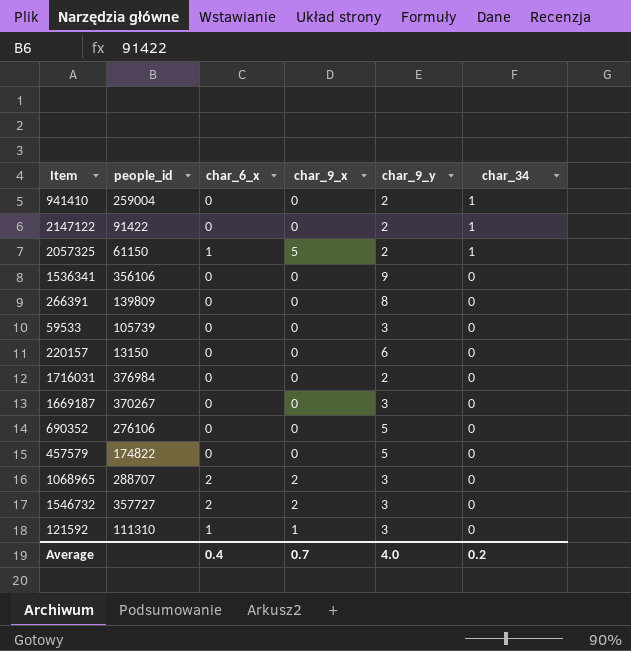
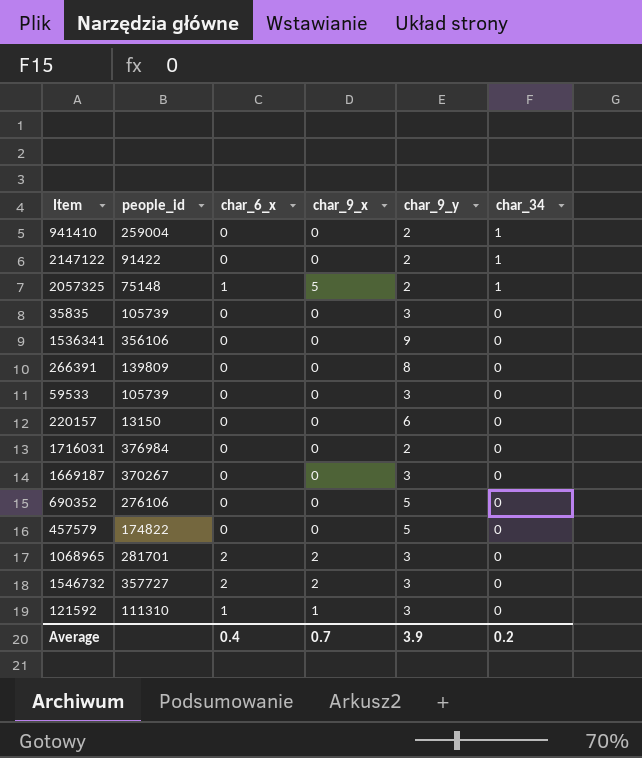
2057325 | people_id: 61150 -> 75148
row 35835: none -> 105739 | 0 | 0 | 3 | 0
1068965 | people_id: 288707 -> 281701
Average | char_9_y: 4.0 -> 3.9

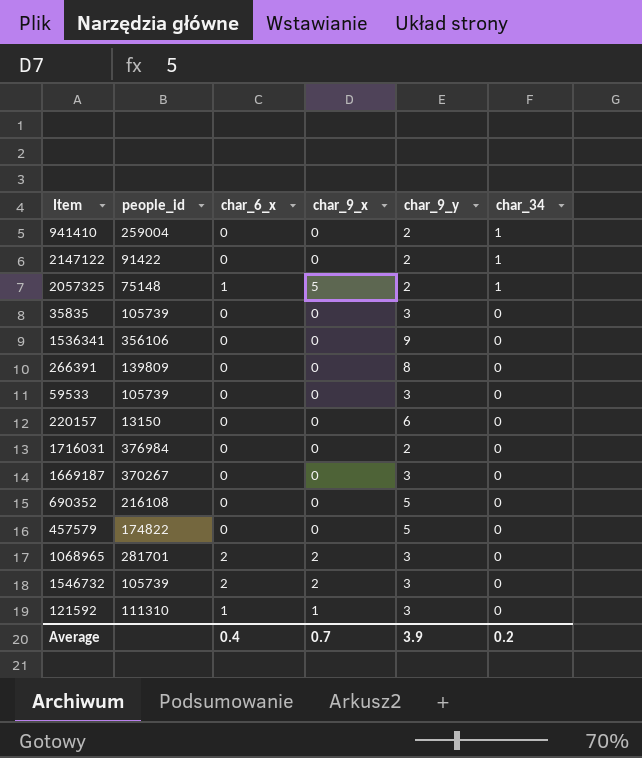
690352 | people_id: 276106 -> 216108
1546732 | people_id: 357727 -> 105739

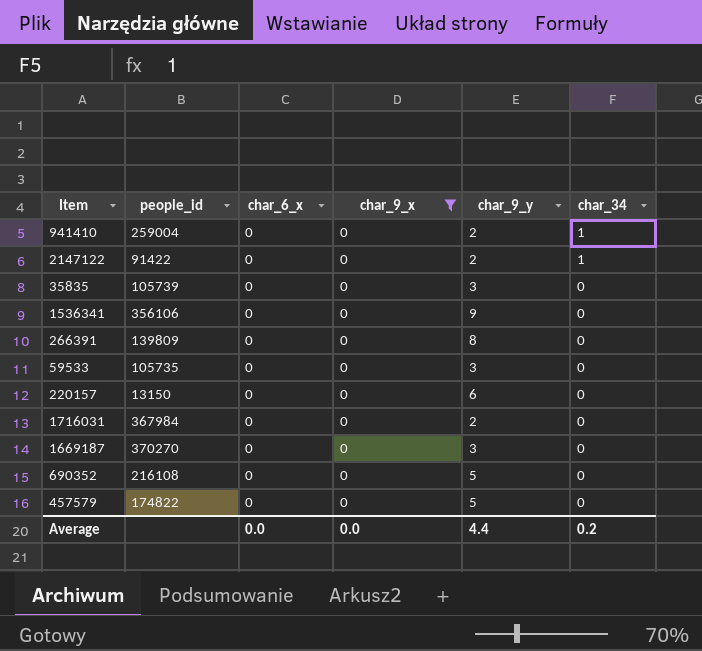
filter: none -> char_9_x = 0
59533 | people_id: 105739 -> 105735
1716031 | people_id: 376984 -> 367984
1669187 | people_id: 370267 -> 370270
Average | char_6_x: 0.4 -> 0.0
Average | char_9_x: 0.7 -> 0.0
Average | char_9_y: 3.9 -> 4.4

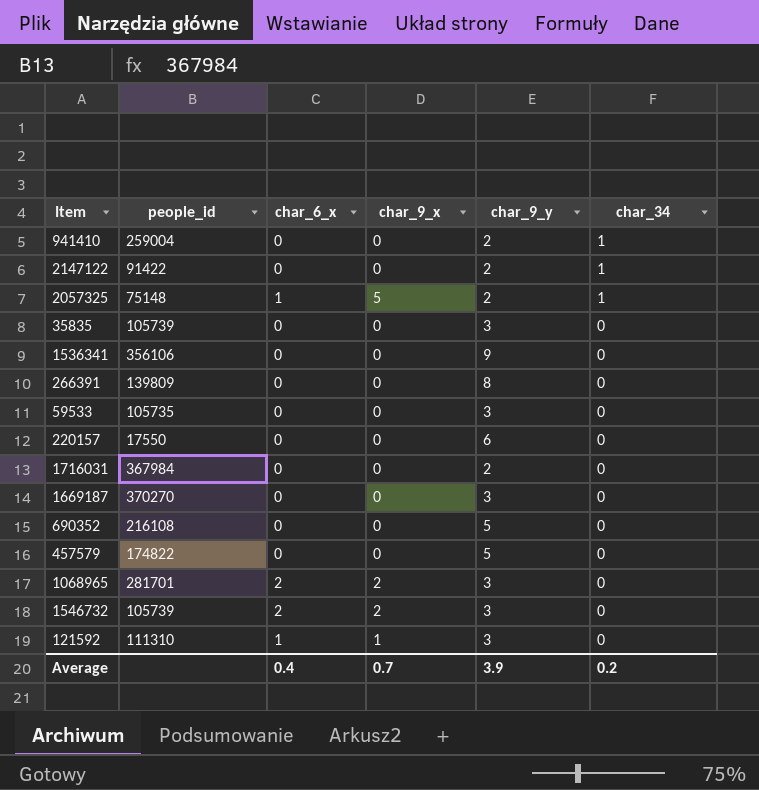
filter: char_9_x = 0 -> none
220157 | people_id: 13150 -> 17550
Average | char_6_x: 0.0 -> 0.4
Average | char_9_x: 0.0 -> 0.7
Average | char_9_y: 4.4 -> 3.9

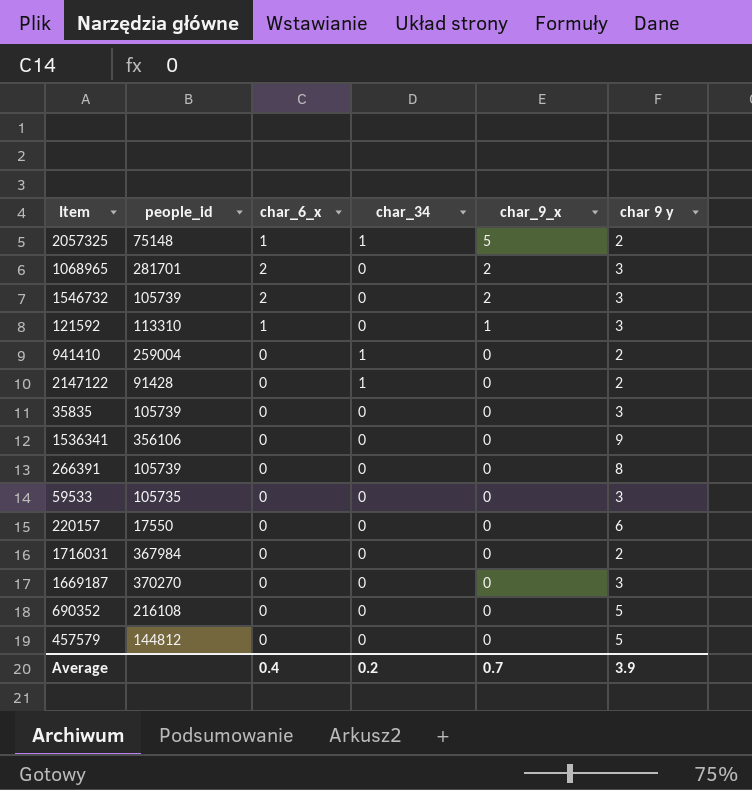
row order: char_34 descending -> char_9_x descending
column char_34 | position: 6 -> 4
column name: char_9_y -> char 9 y
121592 | people_id: 111310 -> 113310
2147122 | people_id: 91422 -> 91428
266391 | people_id: 139809 -> 105739
457579 | people_id: 174822 -> 144812

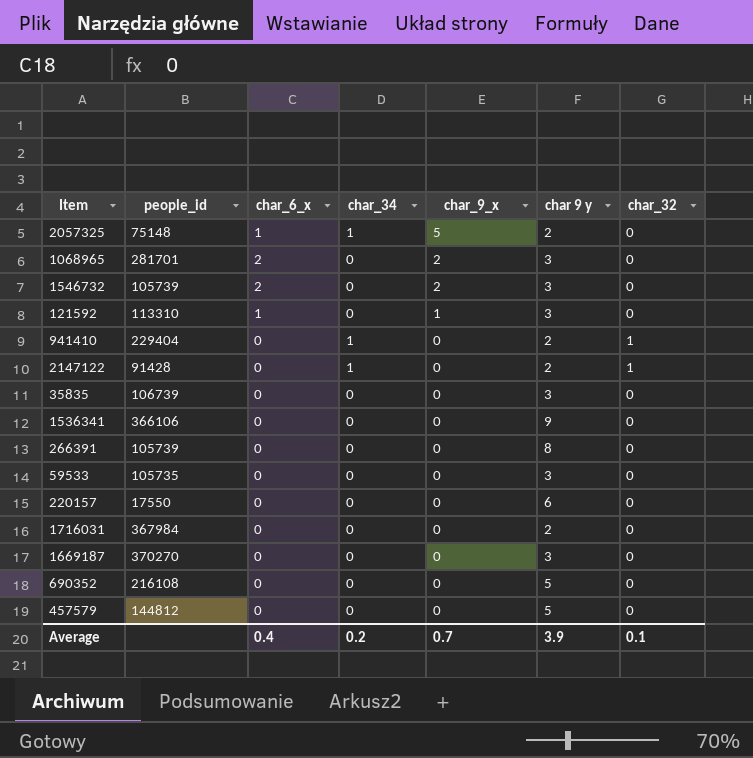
column char_32 | position: none -> 7
941410 | people_id: 259004 -> 229404
35835 | people_id: 105739 -> 106739
1536341 | people_id: 356106 -> 366106

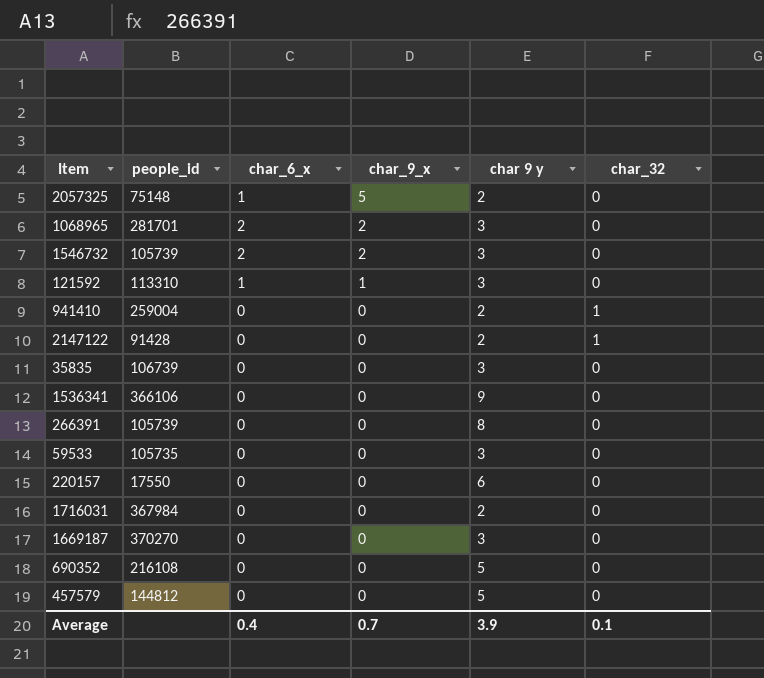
column char_34 | position: 4 -> none
941410 | people_id: 229404 -> 259004

